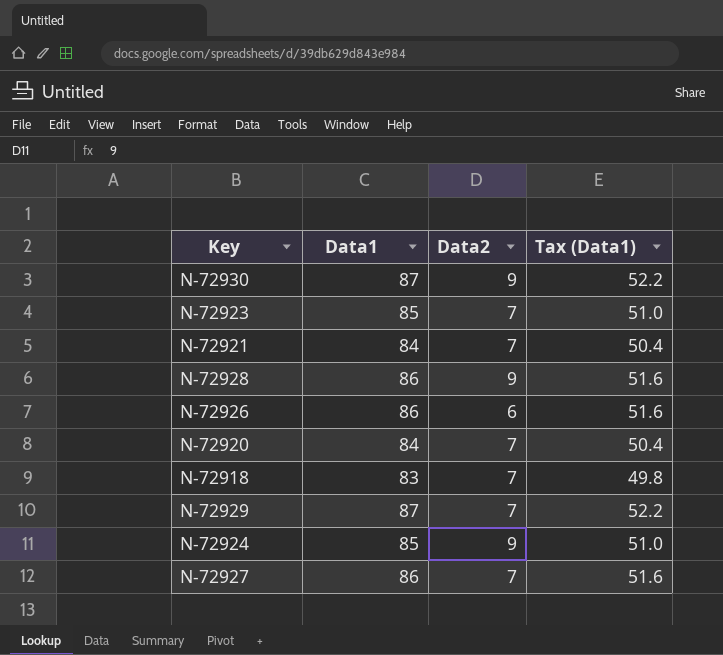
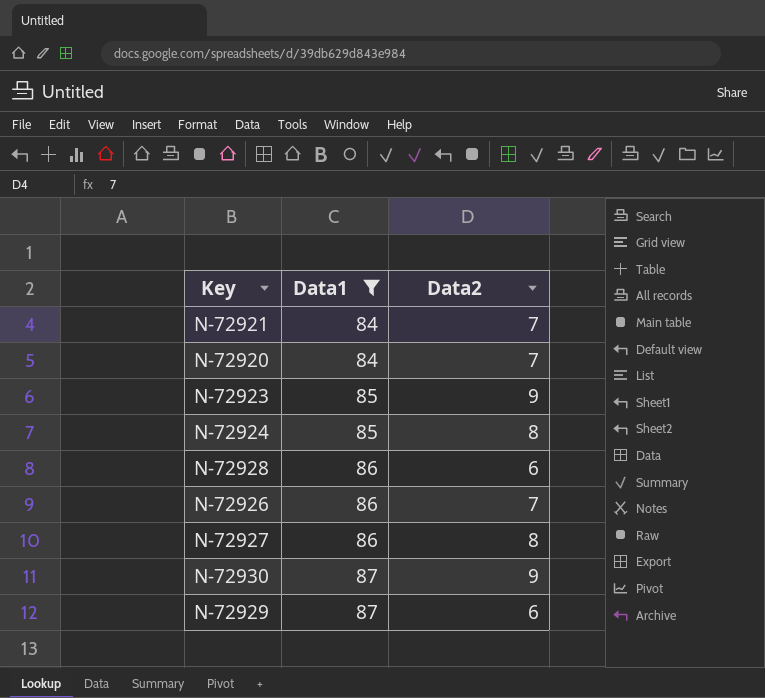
filter: none -> Data1 != 83
row order: none -> Data1 ascending
column Tax (Data1) | formula: [Data1] * 0.6 -> none
N-72923 | Data2: 7 -> 9
N-72924 | Data2: 9 -> 8
N-72928 | Data2: 9 -> 6
N-72926 | Data2: 6 -> 7
N-72927 | Data2: 7 -> 8
N-72929 | Data2: 7 -> 6

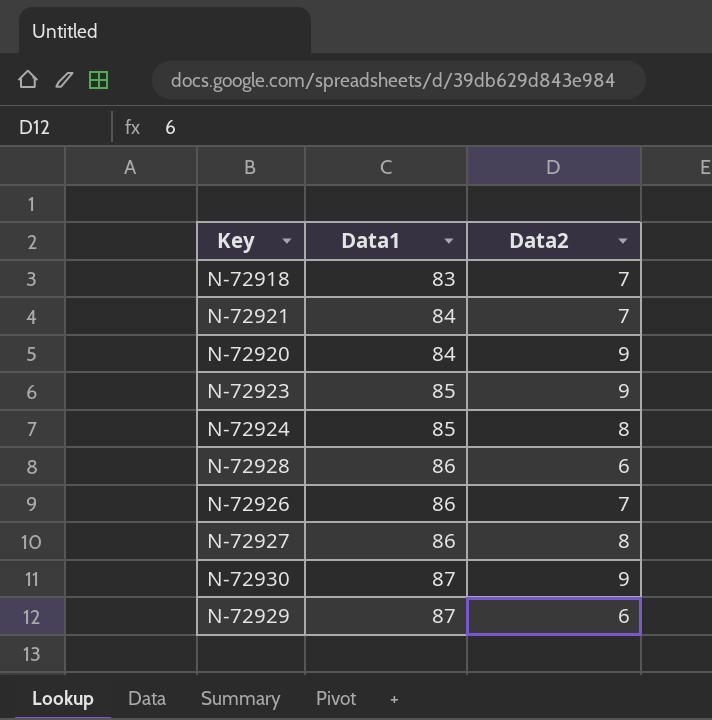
filter: Data1 != 83 -> none
N-72920 | Data2: 7 -> 9

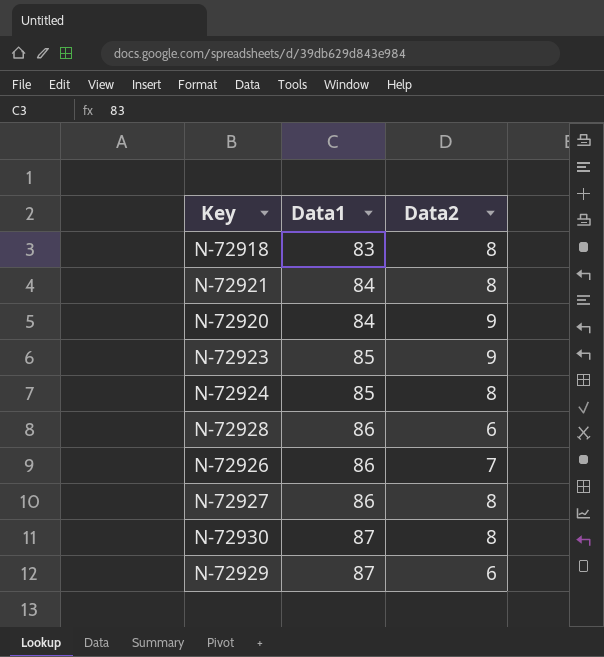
N-72918 | Data2: 7 -> 8
N-72921 | Data2: 7 -> 8
N-72930 | Data2: 9 -> 8

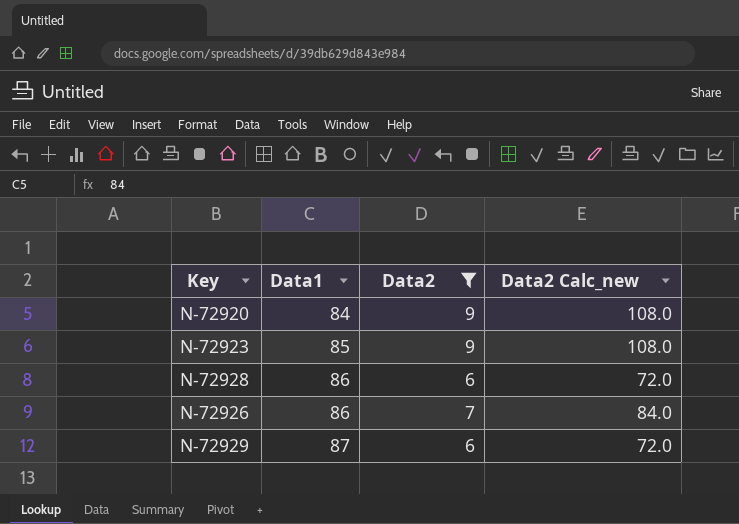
filter: none -> Data2 != 8
column Data2 Calc_new | formula: none -> [Data2] * 12

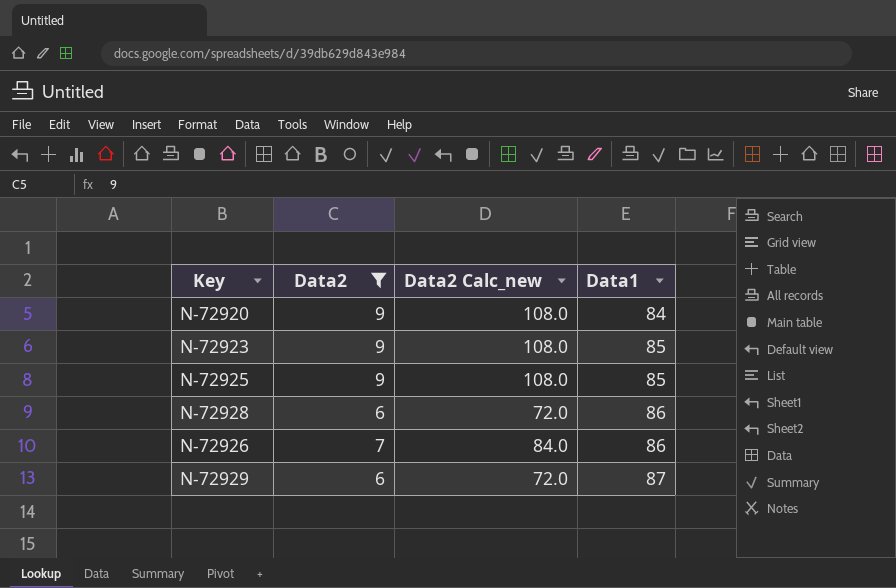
column Data1 | position: 2 -> 4
row N-72925: none -> 9 | 108.0 | 85

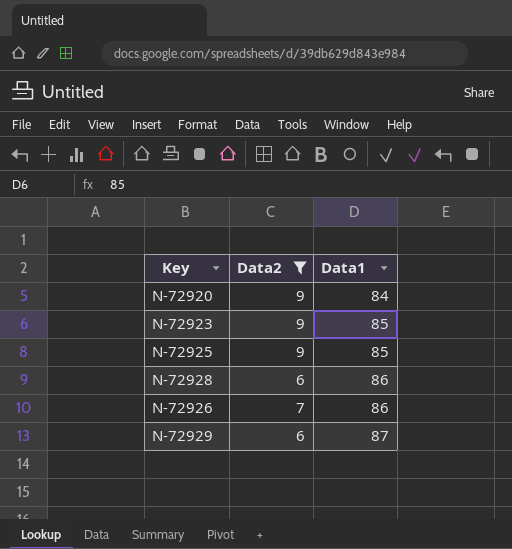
column Data2 Calc_new | formula: [Data2] * 12 -> none

